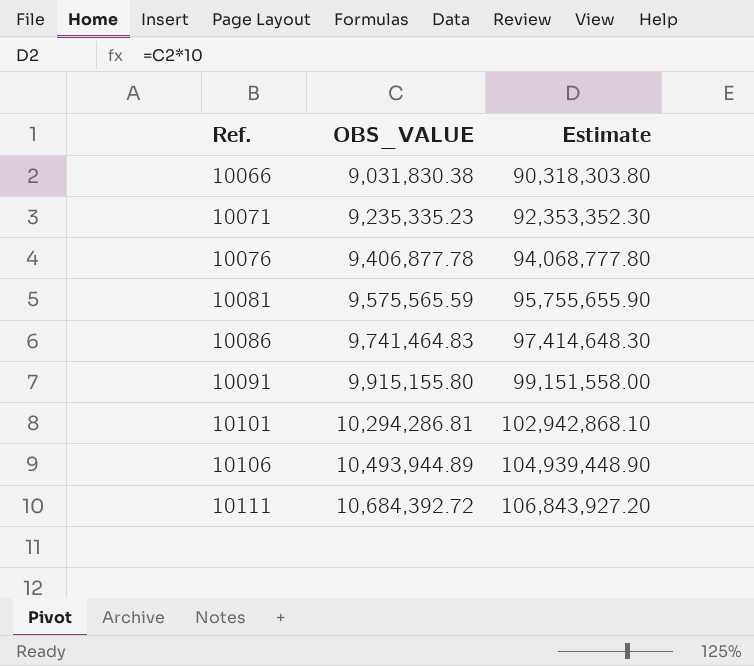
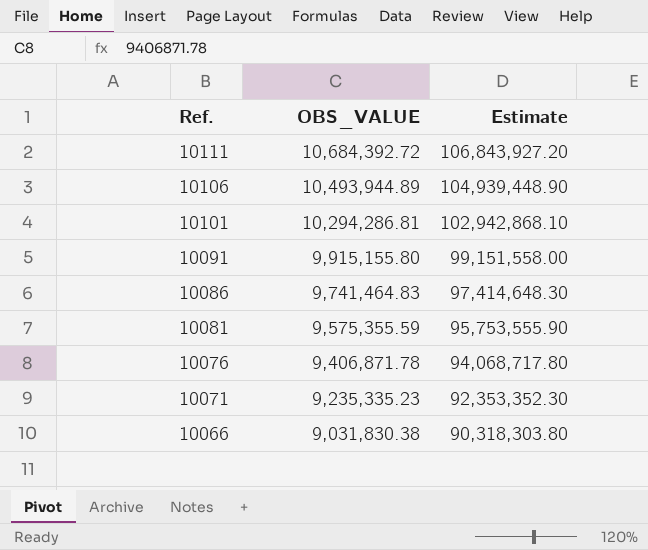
row order: Ref. ascending -> Ref. descending
10081 | OBS_VALUE: 9,575,565.59 -> 9,575,355.59
10081 | Estimate: 95,755,655.90 -> 95,753,555.90
10076 | OBS_VALUE: 9,406,877.78 -> 9,406,871.78
10076 | Estimate: 94,068,777.80 -> 94,068,717.80

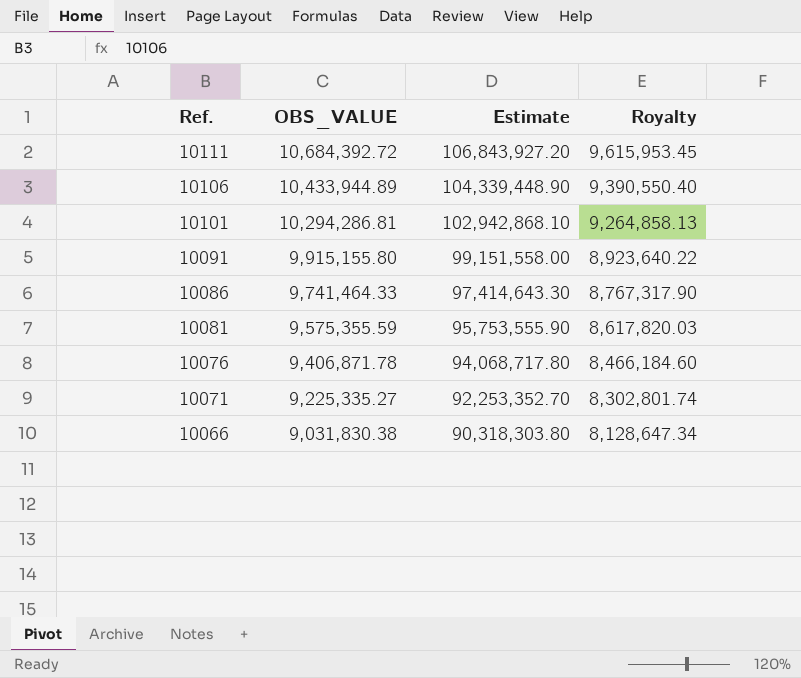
column Royalty | formula: none -> [OBS_VALUE] * 0.9
10106 | OBS_VALUE: 10,493,944.89 -> 10,433,944.89
10106 | Estimate: 104,939,448.90 -> 104,339,448.90
10086 | OBS_VALUE: 9,741,464.83 -> 9,741,464.33
10086 | Estimate: 97,414,648.30 -> 97,414,643.30
10071 | OBS_VALUE: 9,235,335.23 -> 9,225,335.27
10071 | Estimate: 92,353,352.30 -> 92,253,352.70

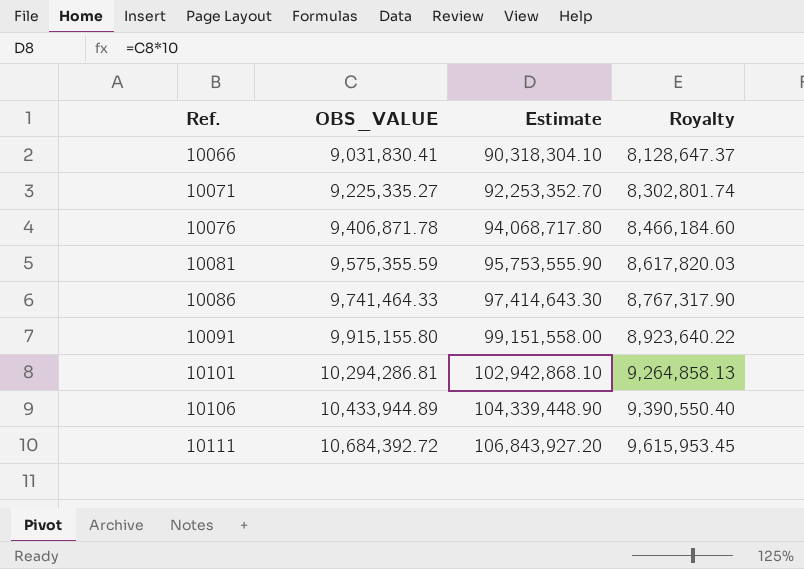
row order: Ref. descending -> Ref. ascending
10066 | OBS_VALUE: 9,031,830.38 -> 9,031,830.41
10066 | Estimate: 90,318,303.80 -> 90,318,304.10
10066 | Royalty: 8,128,647.34 -> 8,128,647.37

